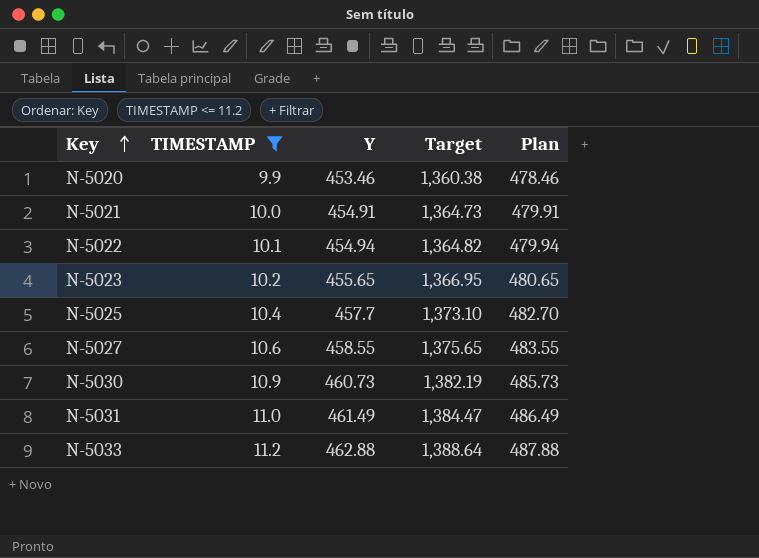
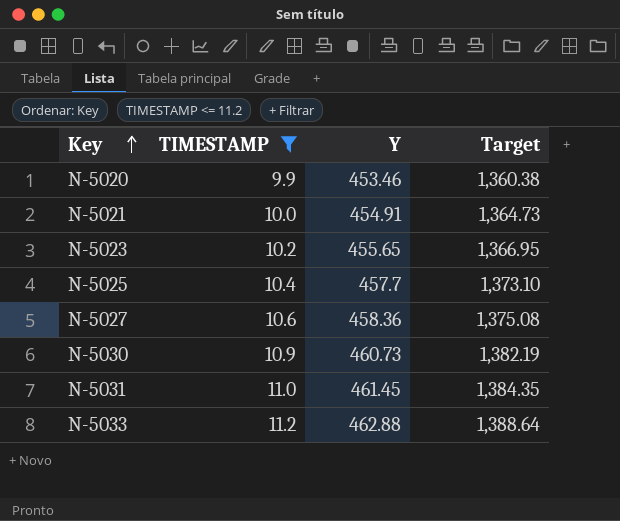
column Plan | formula: [Y] + 25 -> none
row N-5022: 10.1 | 454.94 | 1,364.82 | 479.94 -> none
N-5027 | Y: 458.55 -> 458.36
N-5027 | Target: 1,375.65 -> 1,375.08
N-5031 | Y: 461.49 -> 461.45
N-5031 | Target: 1,384.47 -> 1,384.35

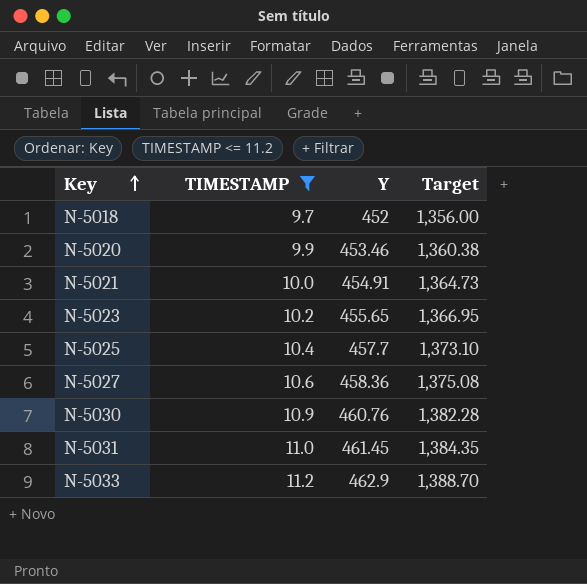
row N-5018: none -> 9.7 | 452 | 1,356.00
N-5030 | Y: 460.73 -> 460.76
N-5030 | Target: 1,382.19 -> 1,382.28
N-5033 | Y: 462.88 -> 462.9
N-5033 | Target: 1,388.64 -> 1,388.70

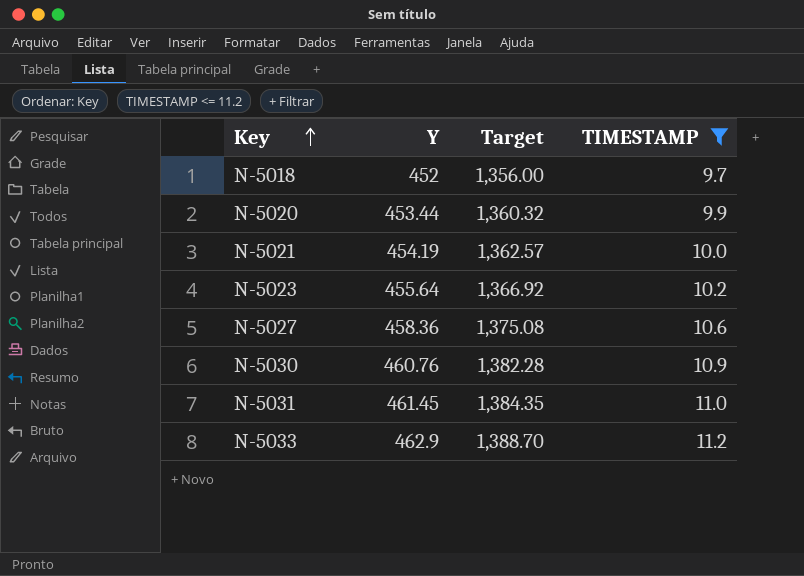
column TIMESTAMP | position: 2 -> 4
row N-5025: 10.4 | 457.7 | 1,373.10 -> none
N-5020 | Y: 453.46 -> 453.44
N-5020 | Target: 1,360.38 -> 1,360.32
N-5021 | Y: 454.91 -> 454.19
N-5021 | Target: 1,364.73 -> 1,362.57
N-5023 | Y: 455.65 -> 455.64
N-5023 | Target: 1,366.95 -> 1,366.92

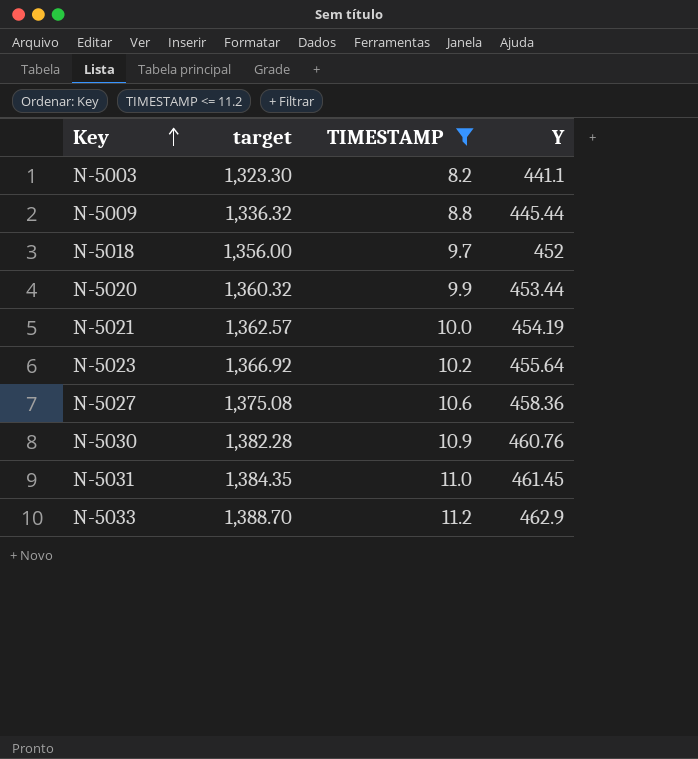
column name: Target -> target
column Y | position: 2 -> 4
row N-5003: none -> 1,323.30 | 8.2 | 441.1
row N-5009: none -> 1,336.32 | 8.8 | 445.44

